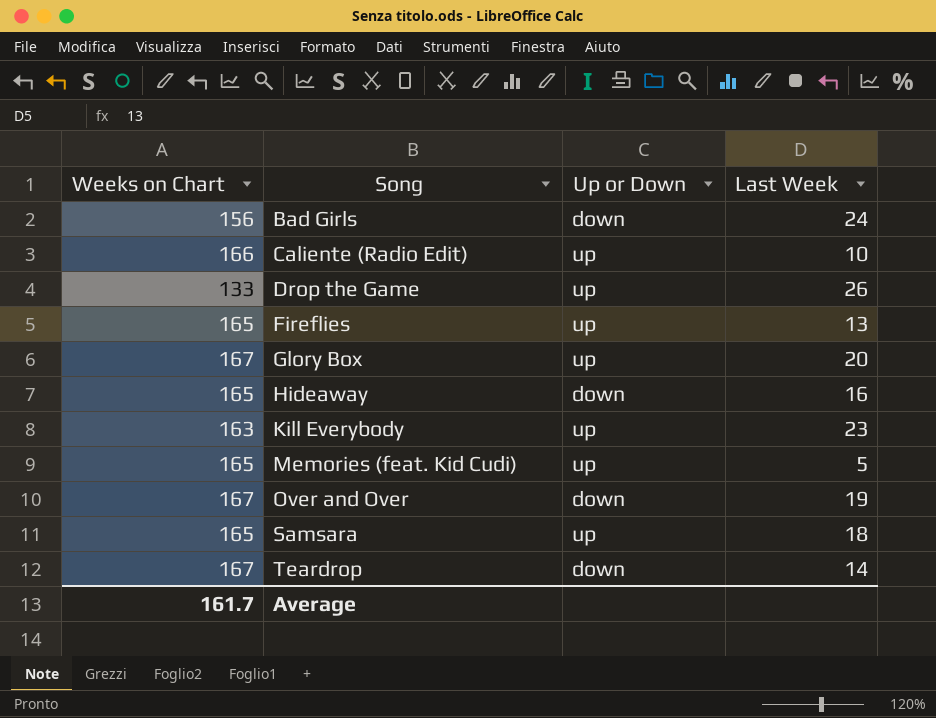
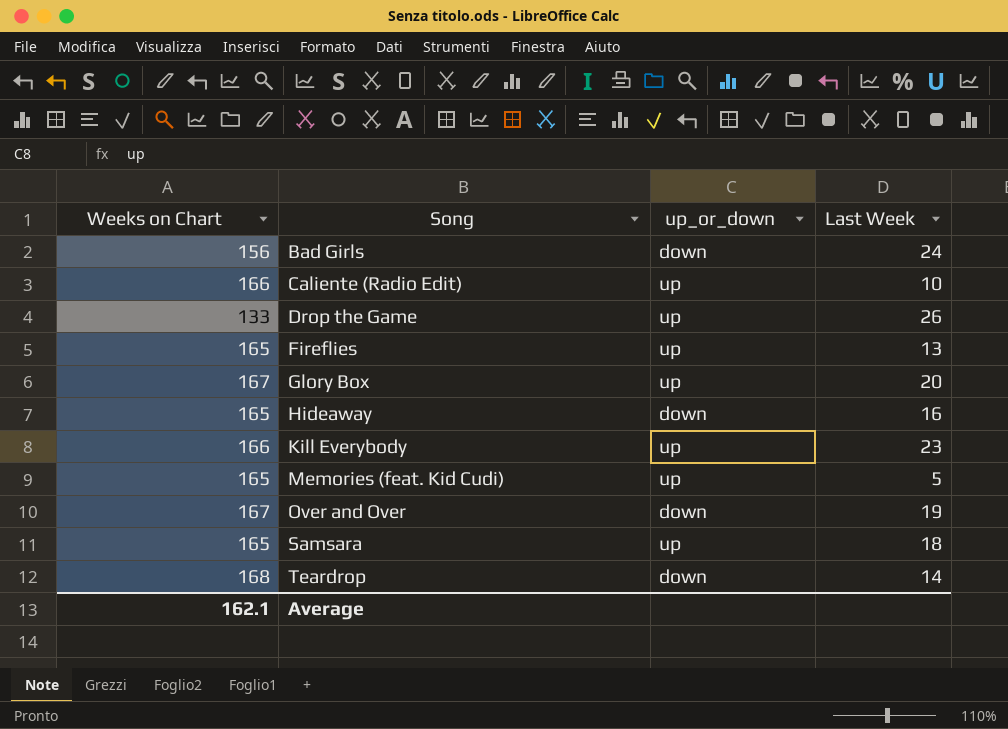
column name: Up or Down -> up_or_down
Kill Everybody | Weeks on Chart: 163 -> 166
Teardrop | Weeks on Chart: 167 -> 168
Average | Weeks on Chart: 161.7 -> 162.1

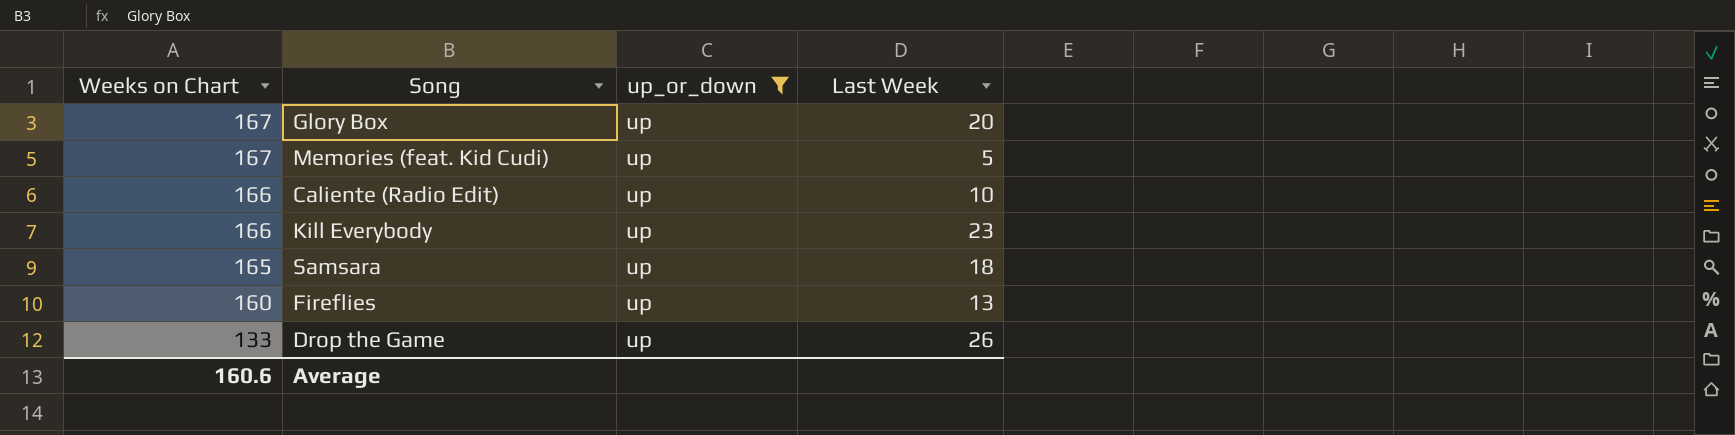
filter: none -> up_or_down = up
row order: Song ascending -> Weeks on Chart descending
Memories (feat. Kid Cudi) | Weeks on Chart: 165 -> 167
Fireflies | Weeks on Chart: 165 -> 160
Average | Weeks on Chart: 162.1 -> 160.6

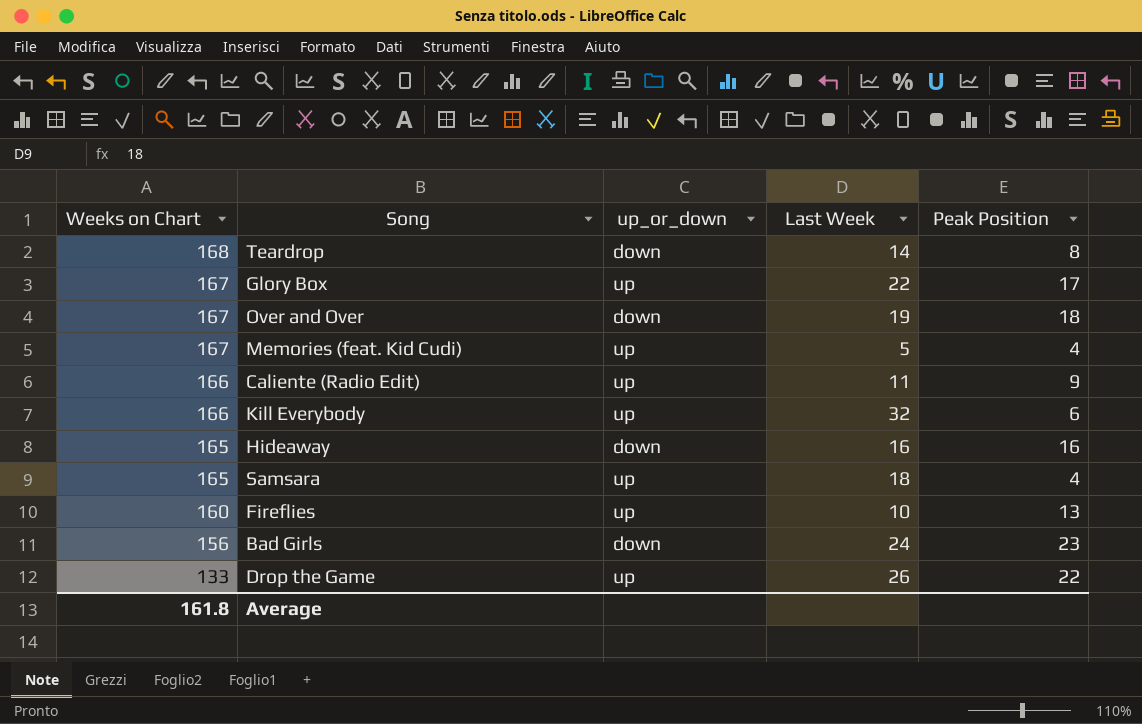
filter: up_or_down = up -> none
column Peak Position | position: none -> 5
Glory Box | Last Week: 20 -> 22
Caliente (Radio Edit) | Last Week: 10 -> 11
Kill Everybody | Last Week: 23 -> 32
Fireflies | Last Week: 13 -> 10
Average | Weeks on Chart: 160.6 -> 161.8

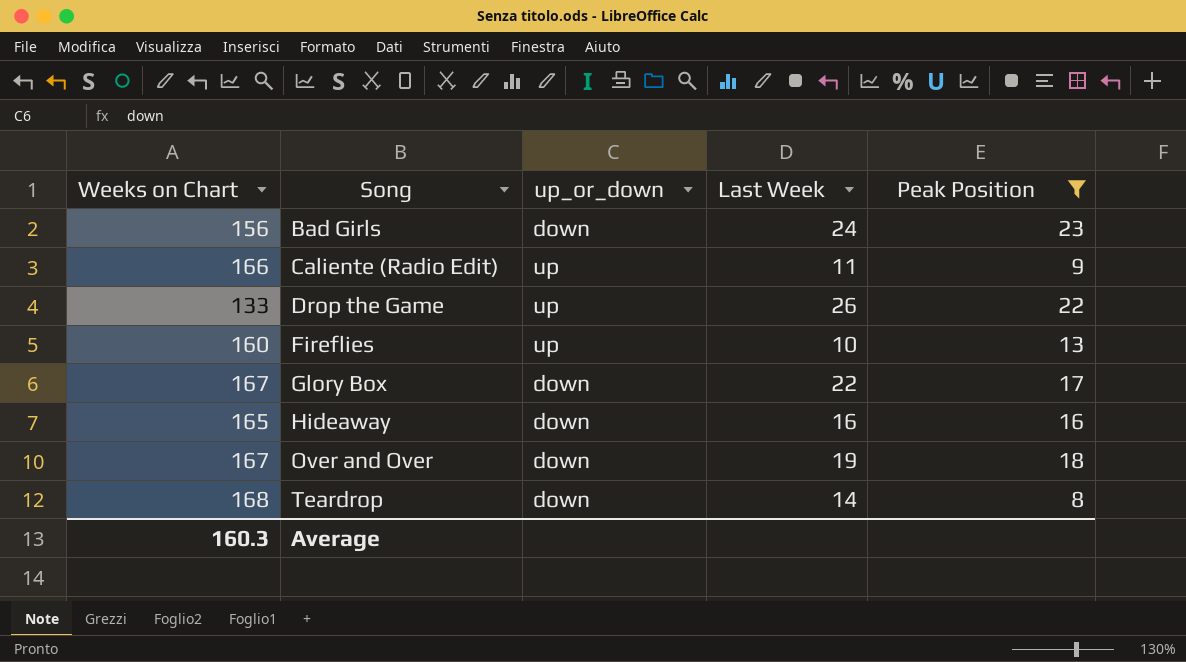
filter: none -> Peak Position >= 8
row order: Weeks on Chart descending -> Song ascending
Glory Box | up_or_down: up -> down
Average | Weeks on Chart: 161.8 -> 160.3

